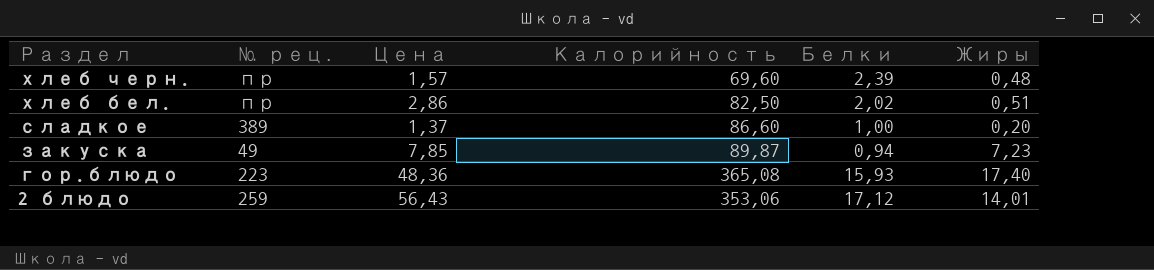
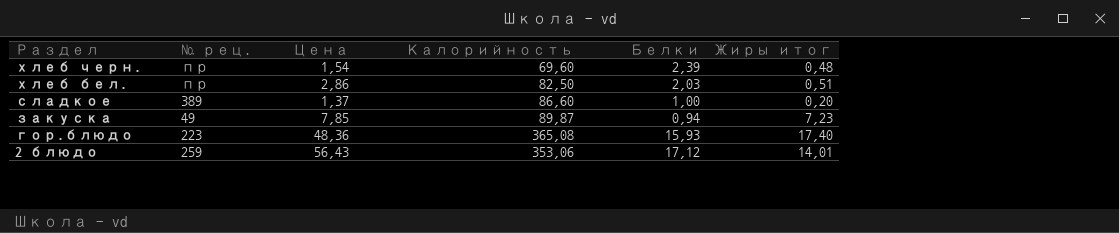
column name: Жиры -> Жиры итог
хлеб черн. | Цена: 1,57 -> 1,54
хлеб бел. | Белки: 2,02 -> 2,03

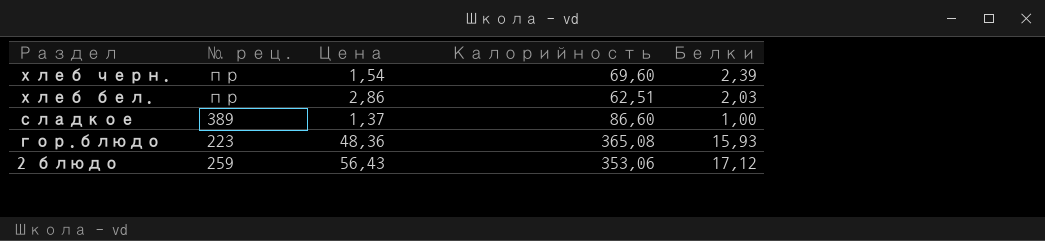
column Жиры итог | position: 6 -> none
row закуска: 49 | 7,85 | 89,87 | 0,94 | 7,23 -> none
хлеб бел. | Калорийность: 82,50 -> 62,51

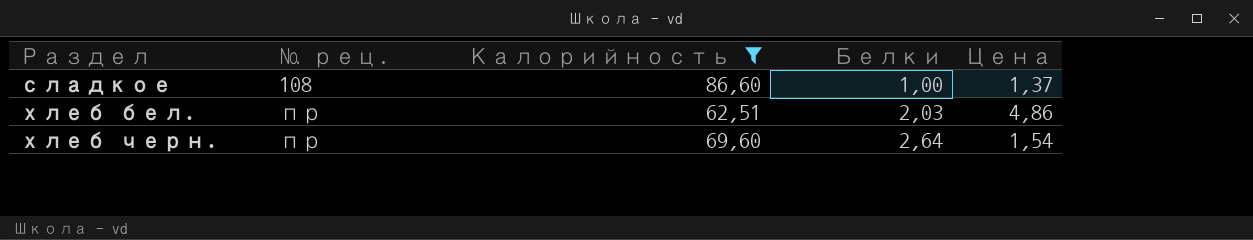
filter: none -> Калорийность <= 86,60
row order: Раздел descending -> Раздел ascending
column Цена | position: 3 -> 5
сладкое | № рец.: 389 -> 108
хлеб бел. | Цена: 2,86 -> 4,86
хлеб черн. | Белки: 2,39 -> 2,64

